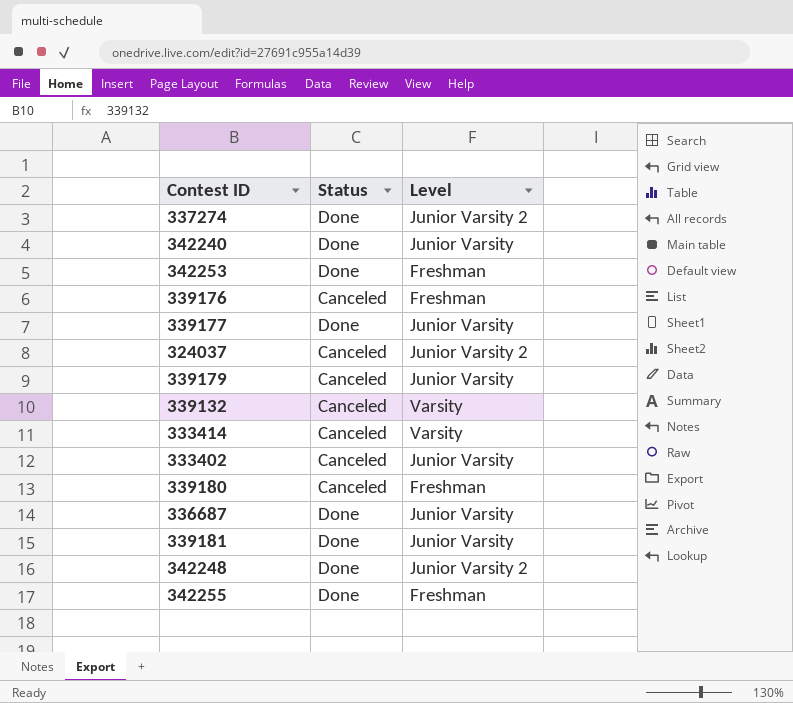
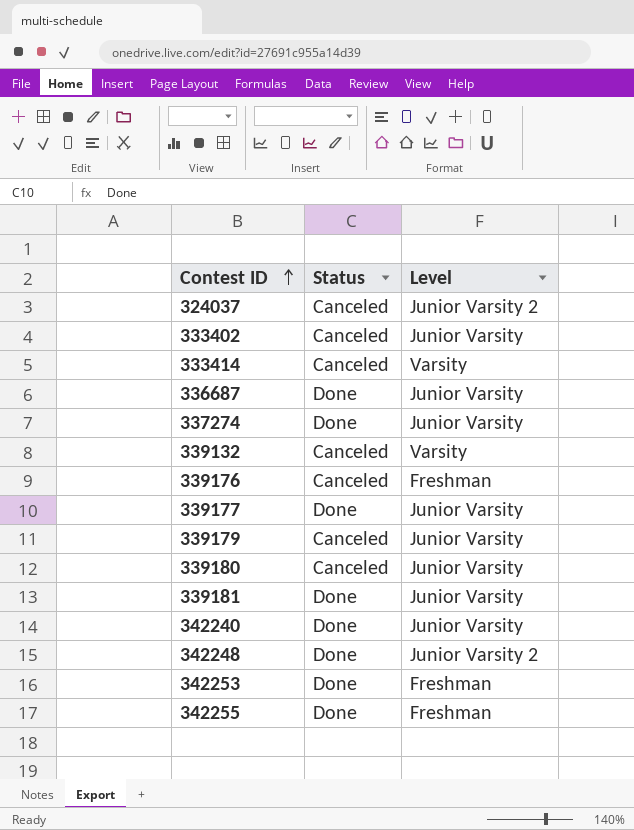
row order: none -> Contest ID ascending
337274 | Level: Junior Varsity 2 -> Junior Varsity
339180 | Level: Freshman -> Junior Varsity

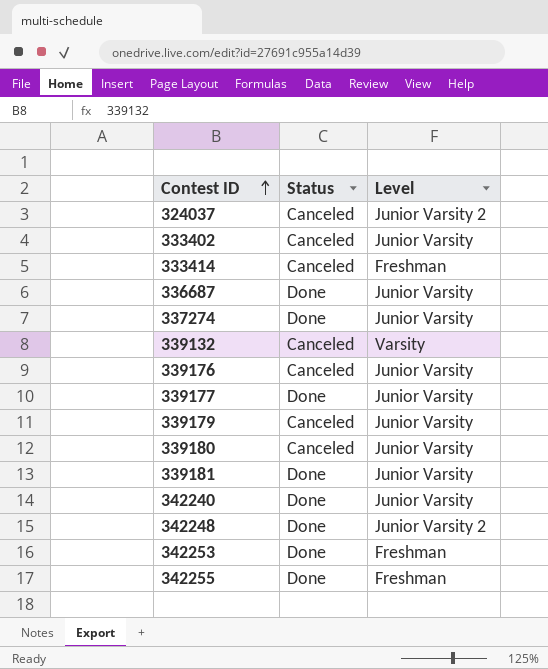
333414 | Level: Varsity -> Freshman
339176 | Level: Freshman -> Junior Varsity

